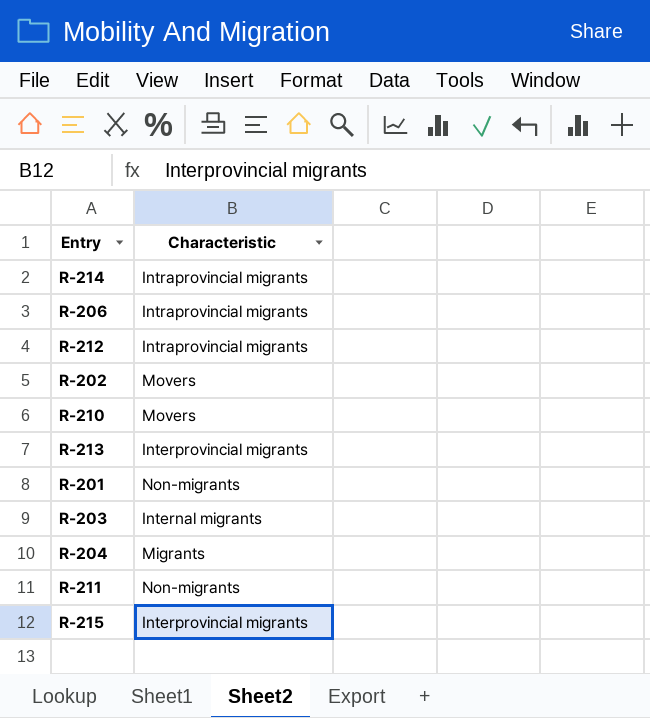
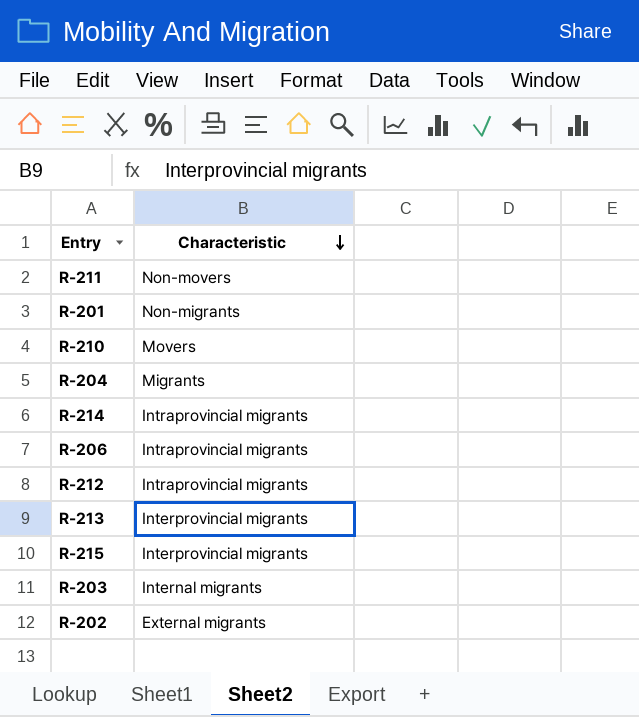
row order: none -> Characteristic descending
R-211 | Characteristic: Non-migrants -> Non-movers
R-202 | Characteristic: Movers -> External migrants

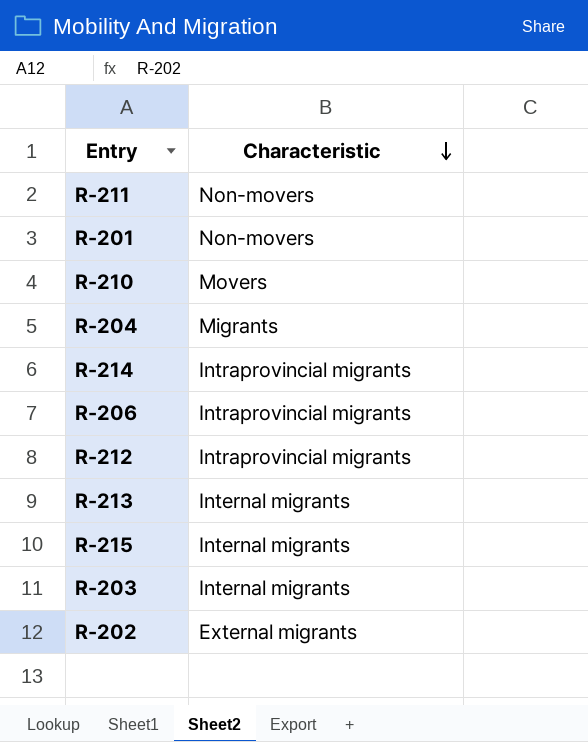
R-201 | Characteristic: Non-migrants -> Non-movers
R-213 | Characteristic: Interprovincial migrants -> Internal migrants
R-215 | Characteristic: Interprovincial migrants -> Internal migrants

